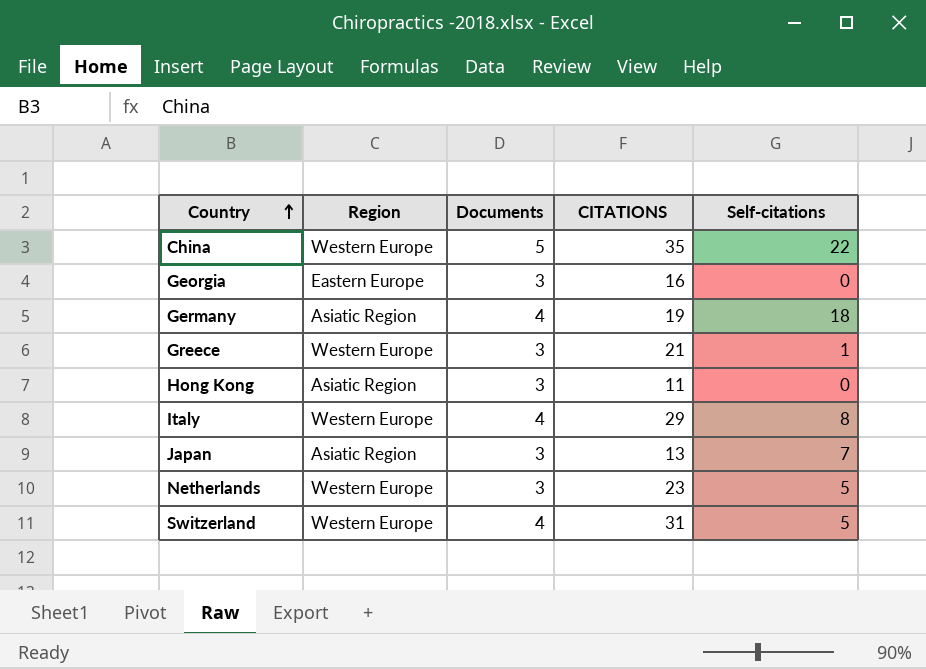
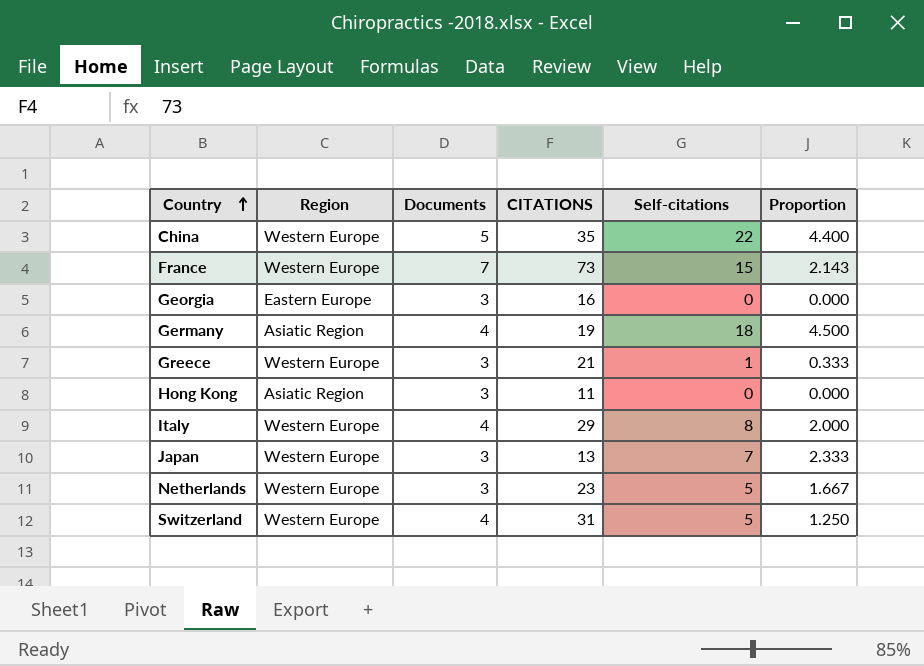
column Proportion | formula: none -> [Self-citations] / [Documents]
row France: none -> Western Europe | 7 | 73 | 15 | 2.143
Japan | Region: Asiatic Region -> Western Europe

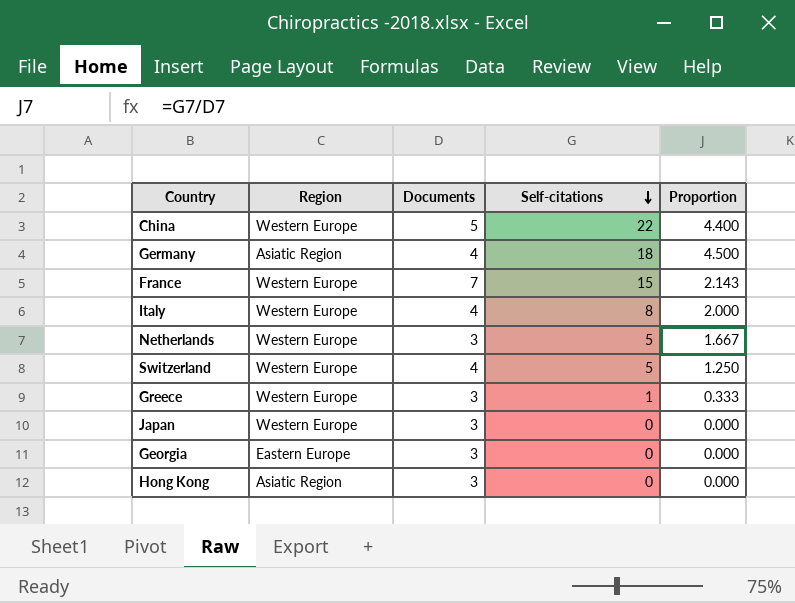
row order: Country ascending -> Self-citations descending
column CITATIONS | position: 4 -> none
Japan | Self-citations: 7 -> 0
Japan | Proportion: 2.333 -> 0.000

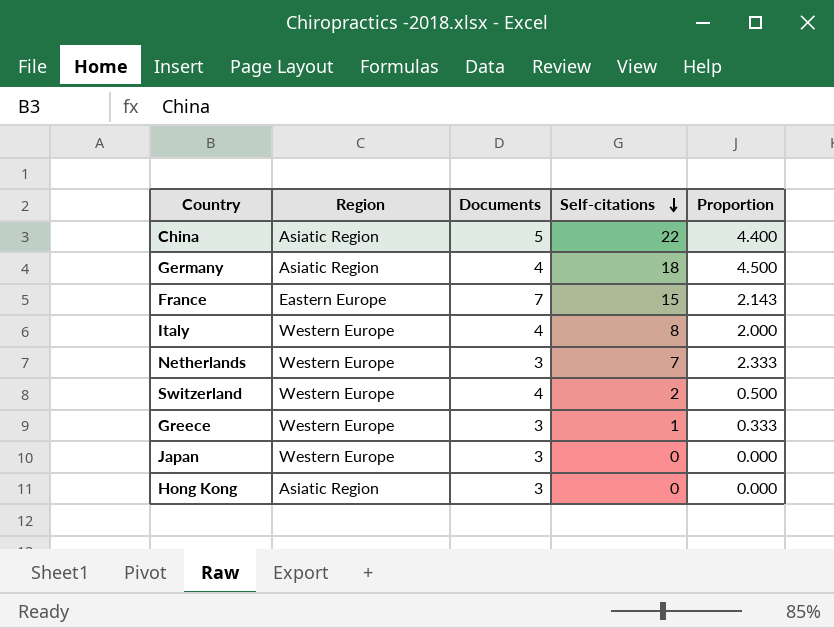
row Georgia: Eastern Europe | 3 | 0 | 0.000 -> none
China | Region: Western Europe -> Asiatic Region
France | Region: Western Europe -> Eastern Europe
Netherlands | Self-citations: 5 -> 7
Netherlands | Proportion: 1.667 -> 2.333
Switzerland | Self-citations: 5 -> 2
Switzerland | Proportion: 1.250 -> 0.500

